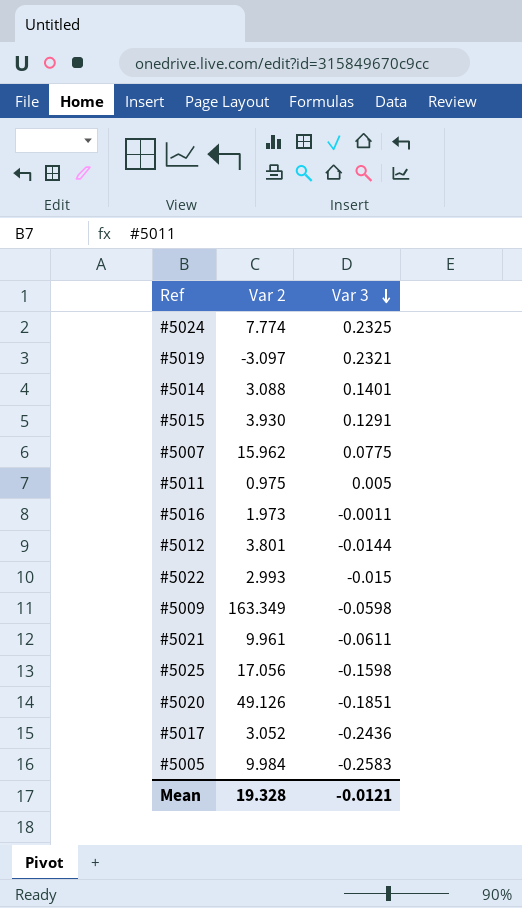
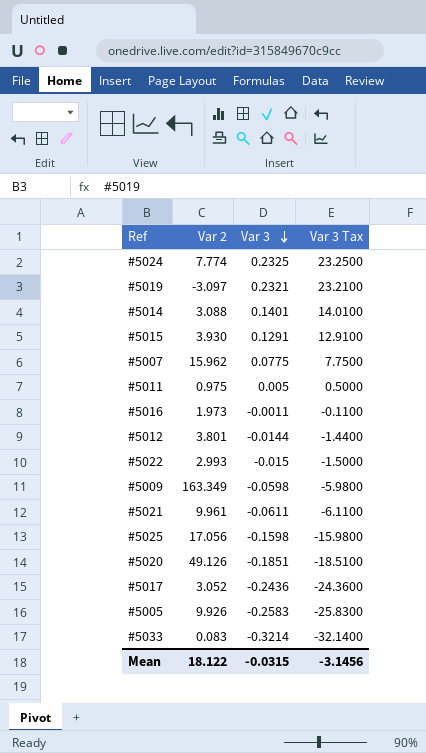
column Var 3 Tax | formula: none -> [Var 3] * 100
#5005 | Var 2: 9.984 -> 9.926
row #5033: none -> 0.083 | -0.3214 | -32.1400
Mean | Var 2: 19.328 -> 18.122
Mean | Var 3: -0.0121 -> -0.0315

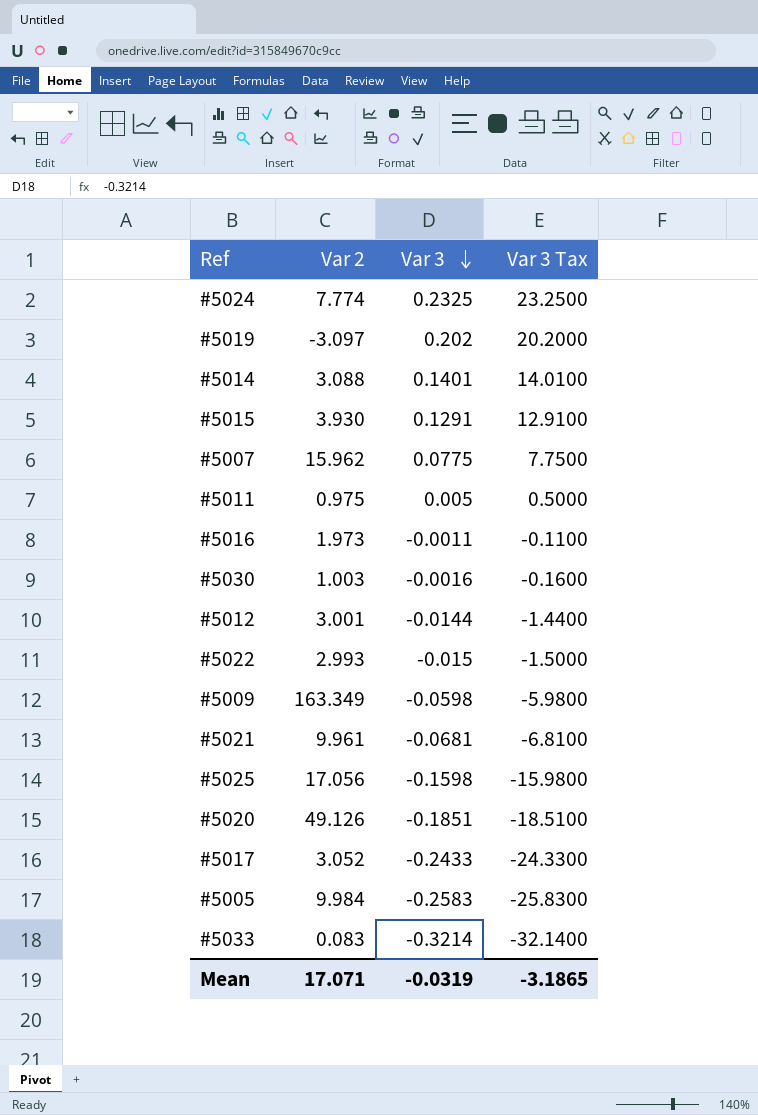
#5019 | Var 3: 0.2321 -> 0.202
#5019 | Var 3 Tax: 23.2100 -> 20.2000
row #5030: none -> 1.003 | -0.0016 | -0.1600
#5012 | Var 2: 3.801 -> 3.001
#5021 | Var 3: -0.0611 -> -0.0681
#5021 | Var 3 Tax: -6.1100 -> -6.8100
#5017 | Var 3: -0.2436 -> -0.2433
#5017 | Var 3 Tax: -24.3600 -> -24.3300
#5005 | Var 2: 9.926 -> 9.984
Mean | Var 2: 18.122 -> 17.071
Mean | Var 3: -0.0315 -> -0.0319
Mean | Var 3 Tax: -3.1456 -> -3.1865

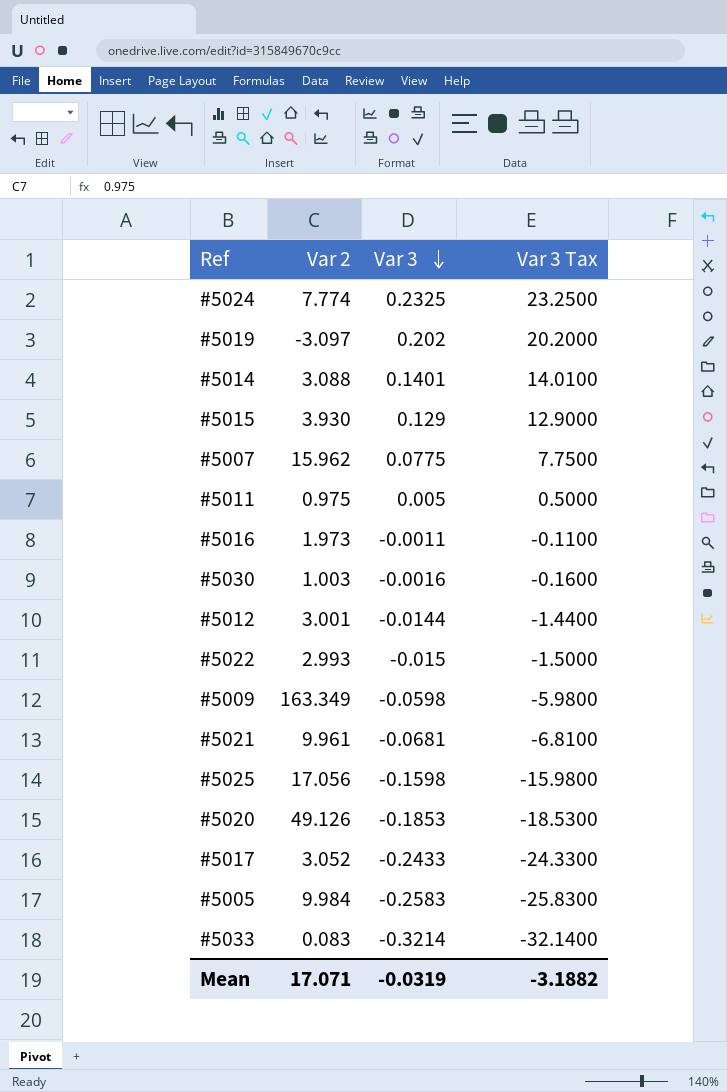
#5015 | Var 3: 0.1291 -> 0.129
#5015 | Var 3 Tax: 12.9100 -> 12.9000
#5020 | Var 3: -0.1851 -> -0.1853
#5020 | Var 3 Tax: -18.5100 -> -18.5300
Mean | Var 3 Tax: -3.1865 -> -3.1882

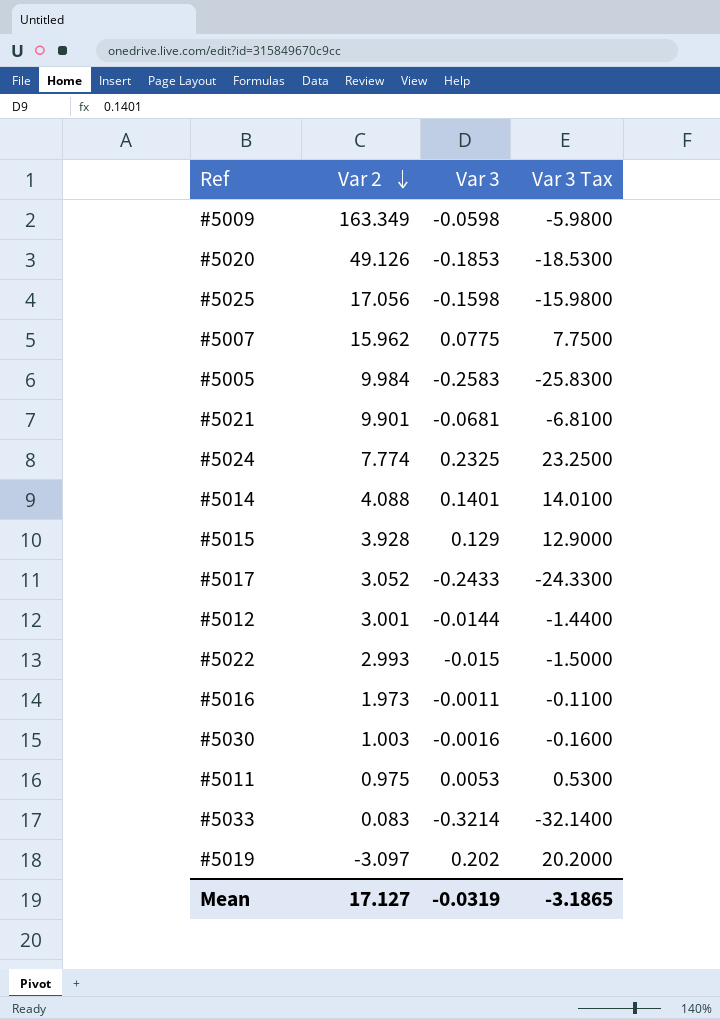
row order: Var 3 descending -> Var 2 descending
#5021 | Var 2: 9.961 -> 9.901
#5014 | Var 2: 3.088 -> 4.088
#5015 | Var 2: 3.930 -> 3.928
#5011 | Var 3: 0.005 -> 0.0053
#5011 | Var 3 Tax: 0.5000 -> 0.5300
Mean | Var 2: 17.071 -> 17.127
Mean | Var 3 Tax: -3.1882 -> -3.1865

